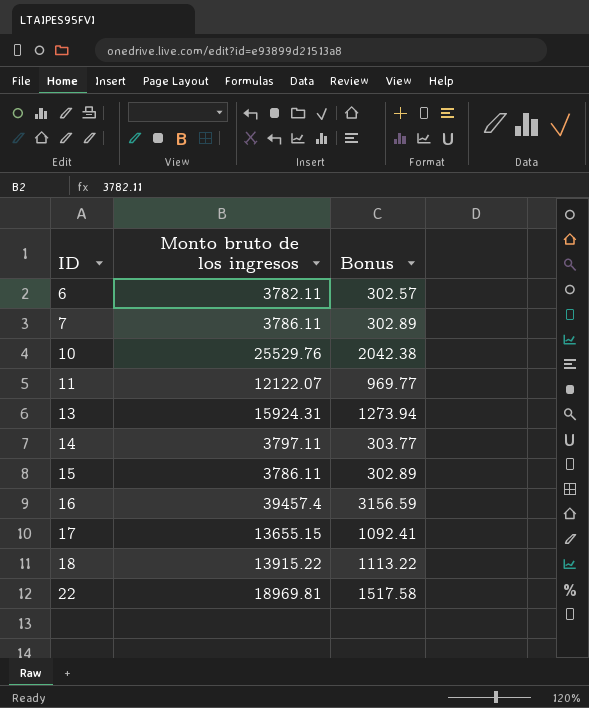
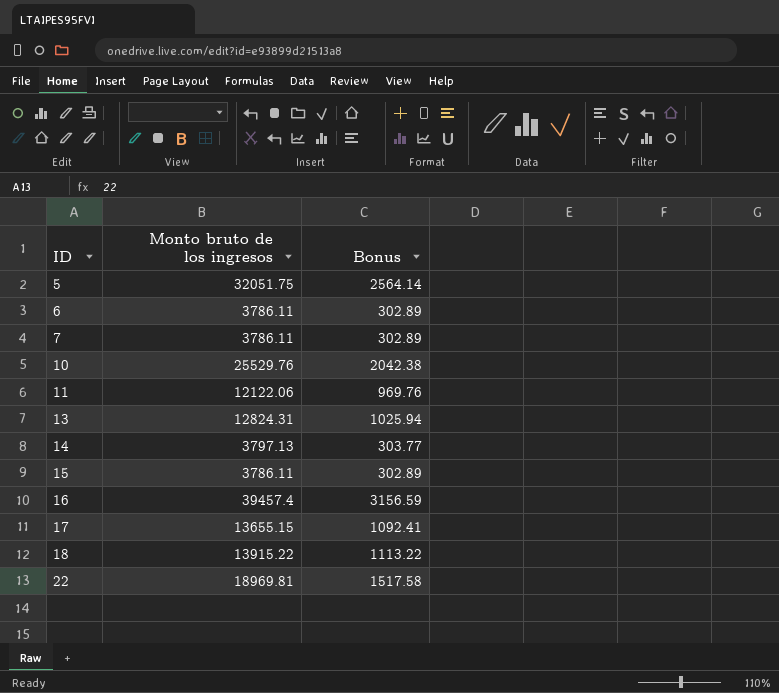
row 5: none -> 32051.75 | 2564.14
6 | Monto bruto de los ingresos: 3782.11 -> 3786.11
6 | Bonus: 302.57 -> 302.89
11 | Monto bruto de los ingresos: 12122.07 -> 12122.06
11 | Bonus: 969.77 -> 969.76
13 | Monto bruto de los ingresos: 15924.31 -> 12824.31
13 | Bonus: 1273.94 -> 1025.94
14 | Monto bruto de los ingresos: 3797.11 -> 3797.13

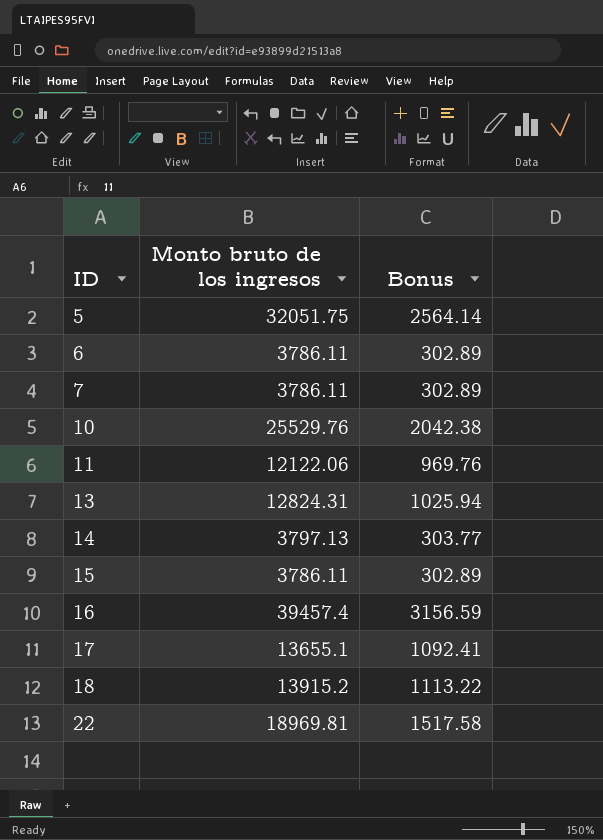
17 | Monto bruto de los ingresos: 13655.15 -> 13655.1
18 | Monto bruto de los ingresos: 13915.22 -> 13915.2

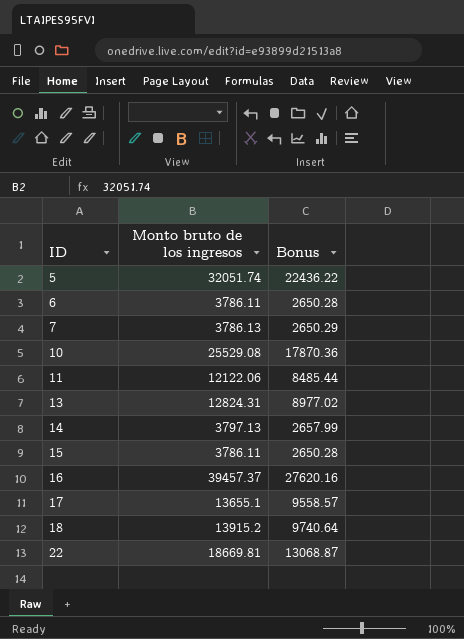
column Bonus | formula: [Monto bruto de los ingresos] * 0.08 -> [Monto bruto de los ingresos] * 0.7
5 | Monto bruto de los ingresos: 32051.75 -> 32051.74
7 | Monto bruto de los ingresos: 3786.11 -> 3786.13
10 | Monto bruto de los ingresos: 25529.76 -> 25529.08
16 | Monto bruto de los ingresos: 39457.4 -> 39457.37
22 | Monto bruto de los ingresos: 18969.81 -> 18669.81

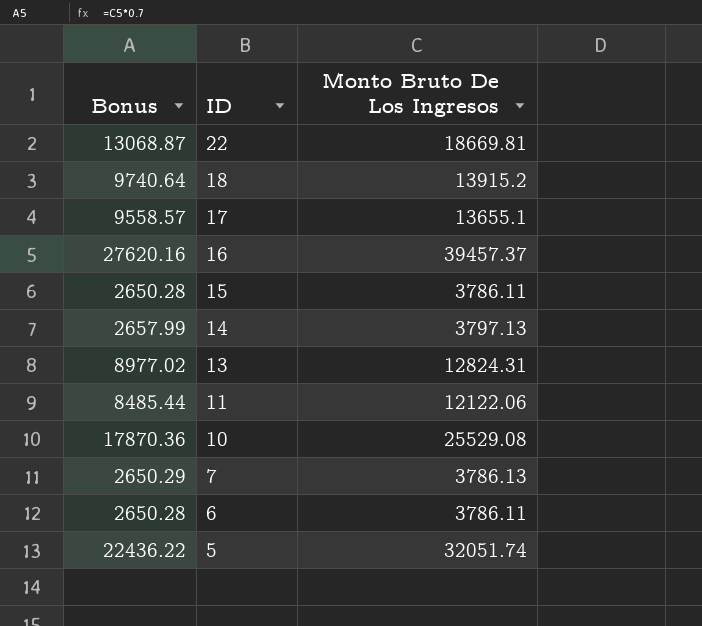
row order: ID ascending -> ID descending
column Bonus | position: 3 -> 1
column name: Monto bruto de los ingresos -> Monto Bruto De Los Ingresos

